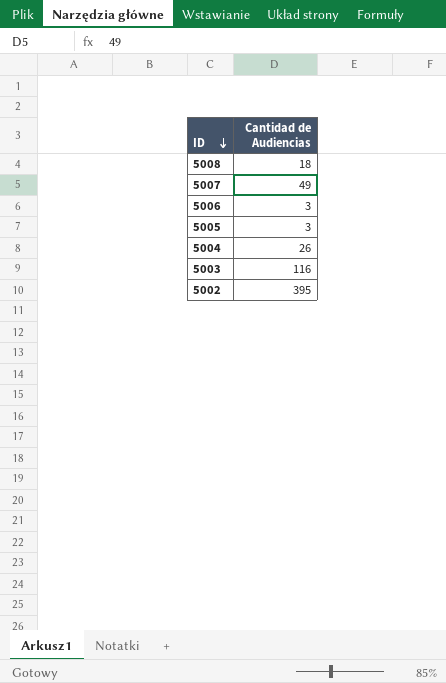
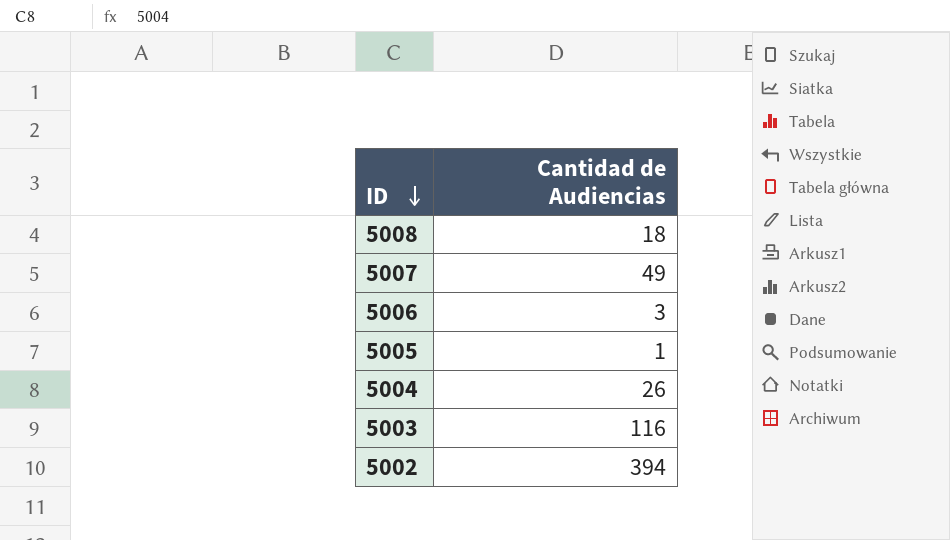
5005 | Cantidad de Audiencias: 3 -> 1
5002 | Cantidad de Audiencias: 395 -> 394

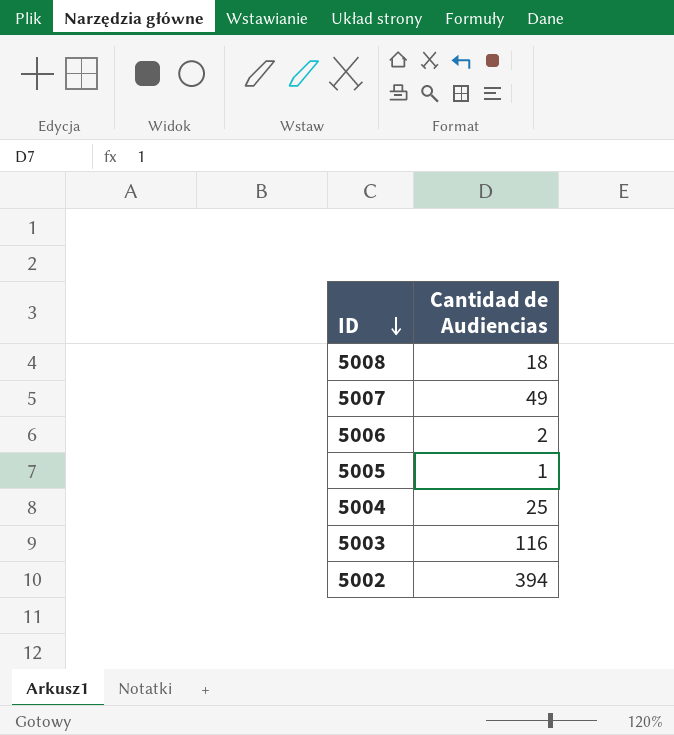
5006 | Cantidad de Audiencias: 3 -> 2
5004 | Cantidad de Audiencias: 26 -> 25

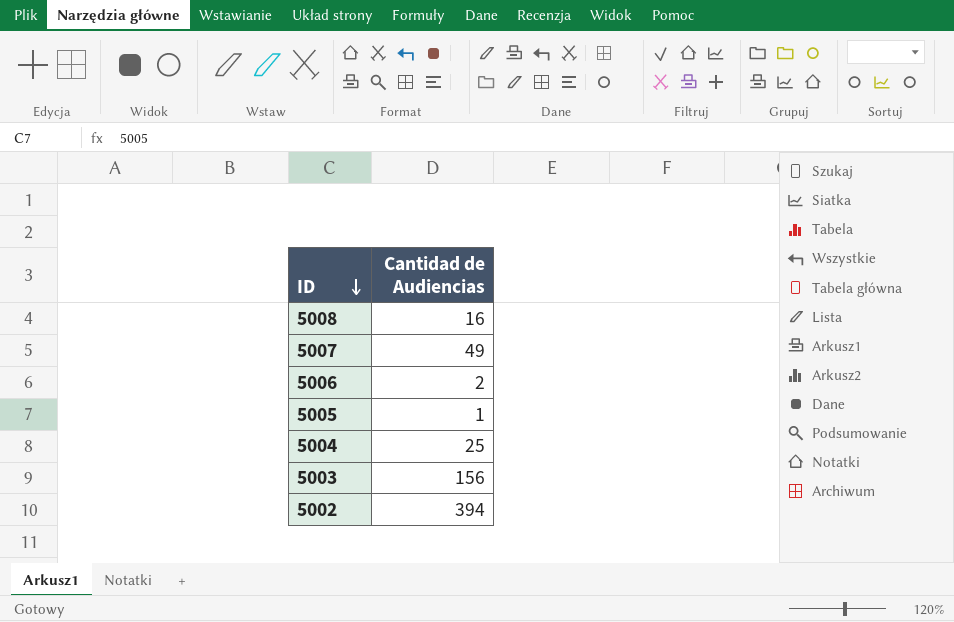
5008 | Cantidad de Audiencias: 18 -> 16
5003 | Cantidad de Audiencias: 116 -> 156

